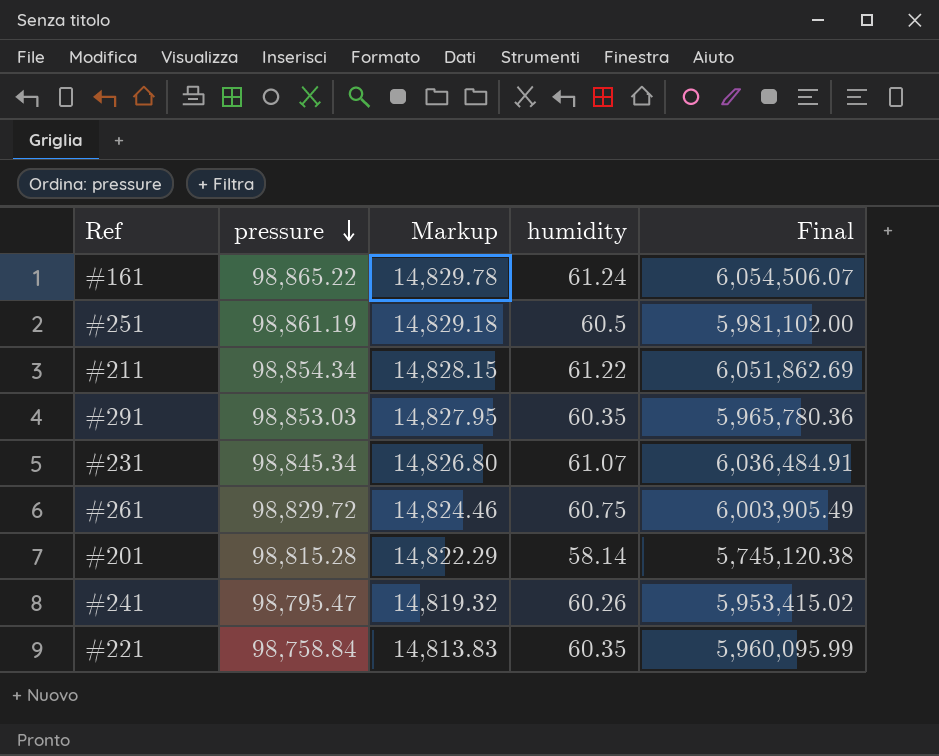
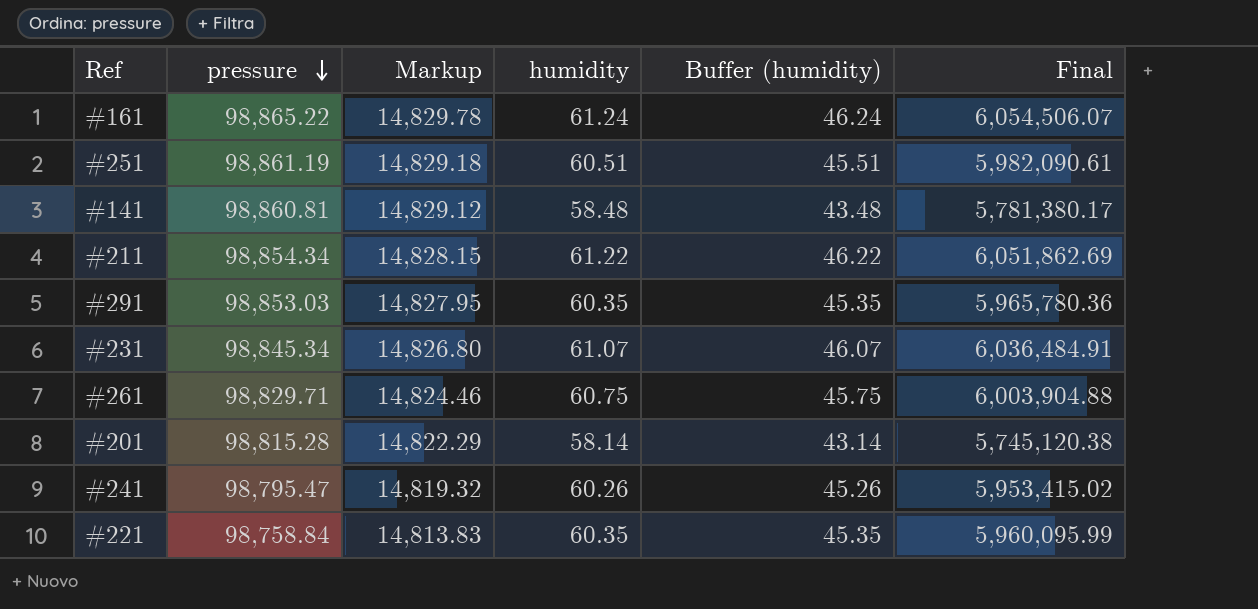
column Buffer (humidity) | formula: none -> [humidity] - 15
#251 | humidity: 60.5 -> 60.51
#251 | Final: 5,981,102.00 -> 5,982,090.61
row #141: none -> 98,860.81 | 14,829.12 | 58.48 | 43.48 | 5,781,380.17
#261 | pressure: 98,829.72 -> 98,829.71
#261 | Final: 6,003,905.49 -> 6,003,904.88

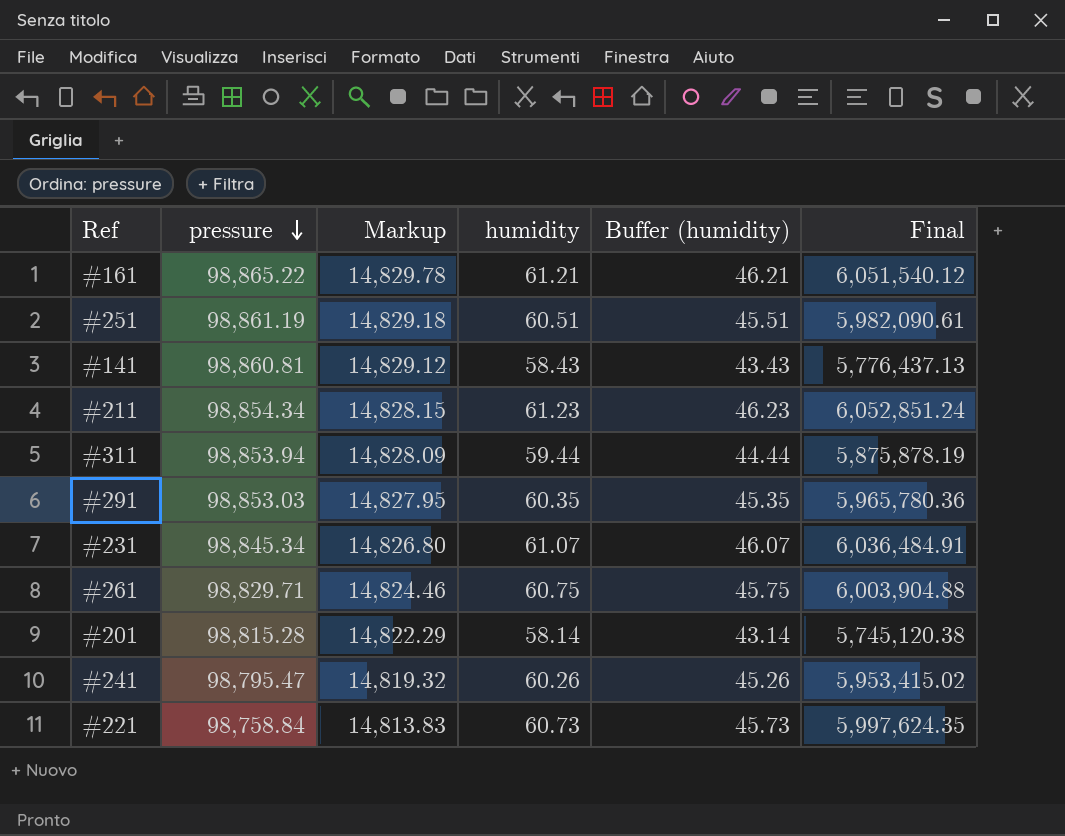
#161 | humidity: 61.24 -> 61.21
#161 | Buffer (humidity): 46.24 -> 46.21
#161 | Final: 6,054,506.07 -> 6,051,540.12
#141 | humidity: 58.48 -> 58.43
#141 | Buffer (humidity): 43.48 -> 43.43
#141 | Final: 5,781,380.17 -> 5,776,437.13
#211 | humidity: 61.22 -> 61.23
#211 | Buffer (humidity): 46.22 -> 46.23
#211 | Final: 6,051,862.69 -> 6,052,851.24
row #311: none -> 98,853.94 | 14,828.09 | 59.44 | 44.44 | 5,875,878.19
#221 | humidity: 60.35 -> 60.73
#221 | Buffer (humidity): 45.35 -> 45.73
#221 | Final: 5,960,095.99 -> 5,997,624.35

